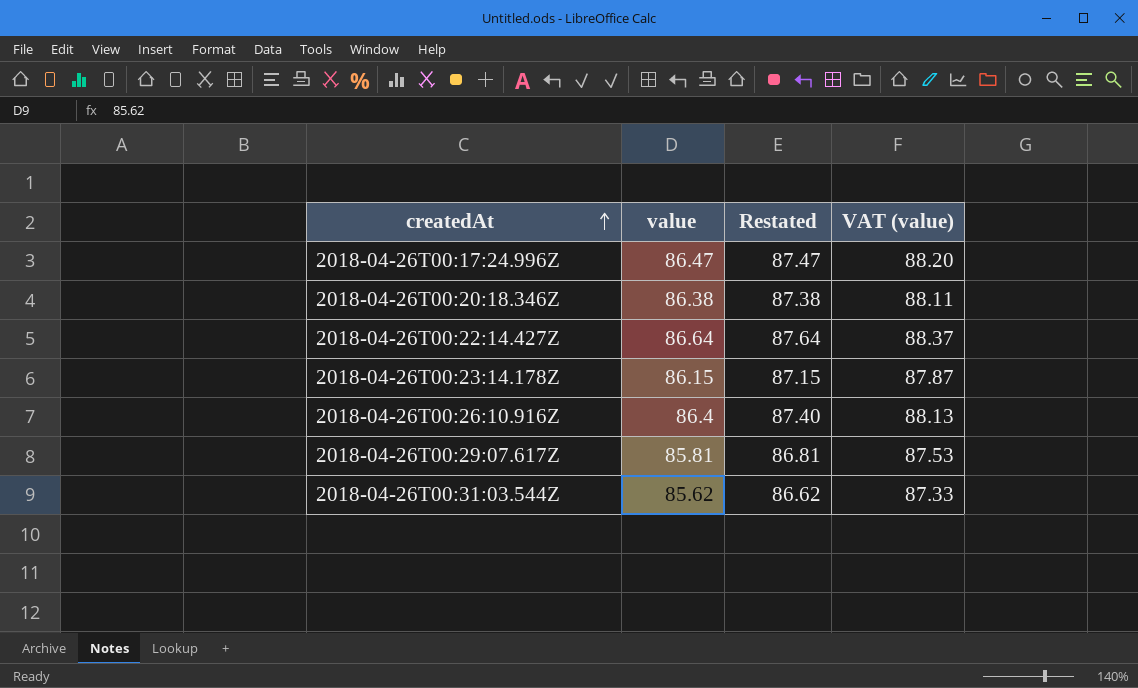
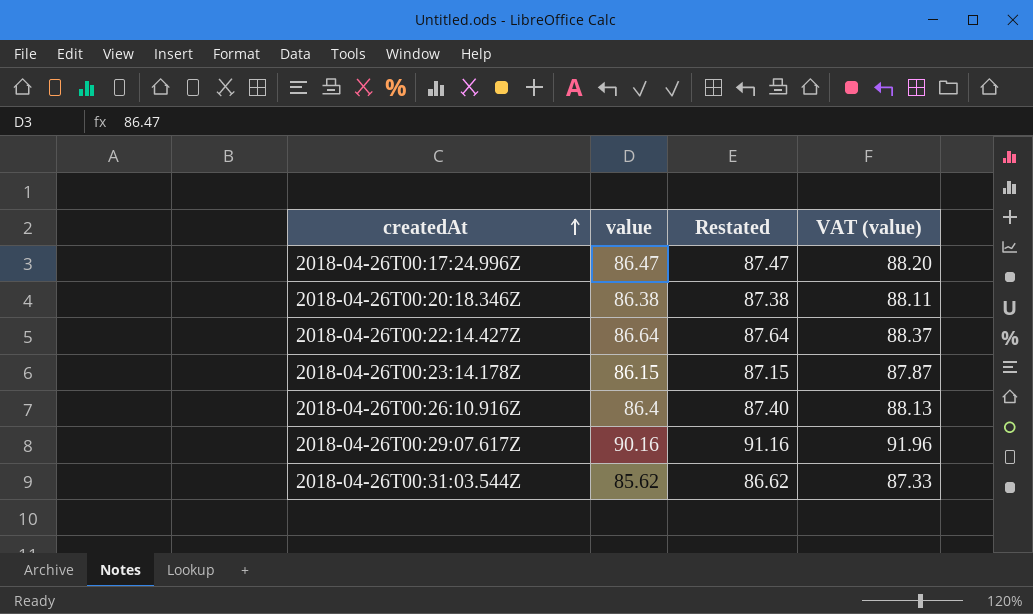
2018-04-26T00:29:07.617Z | value: 85.81 -> 90.16
2018-04-26T00:29:07.617Z | Restated: 86.81 -> 91.16
2018-04-26T00:29:07.617Z | VAT (value): 87.53 -> 91.96

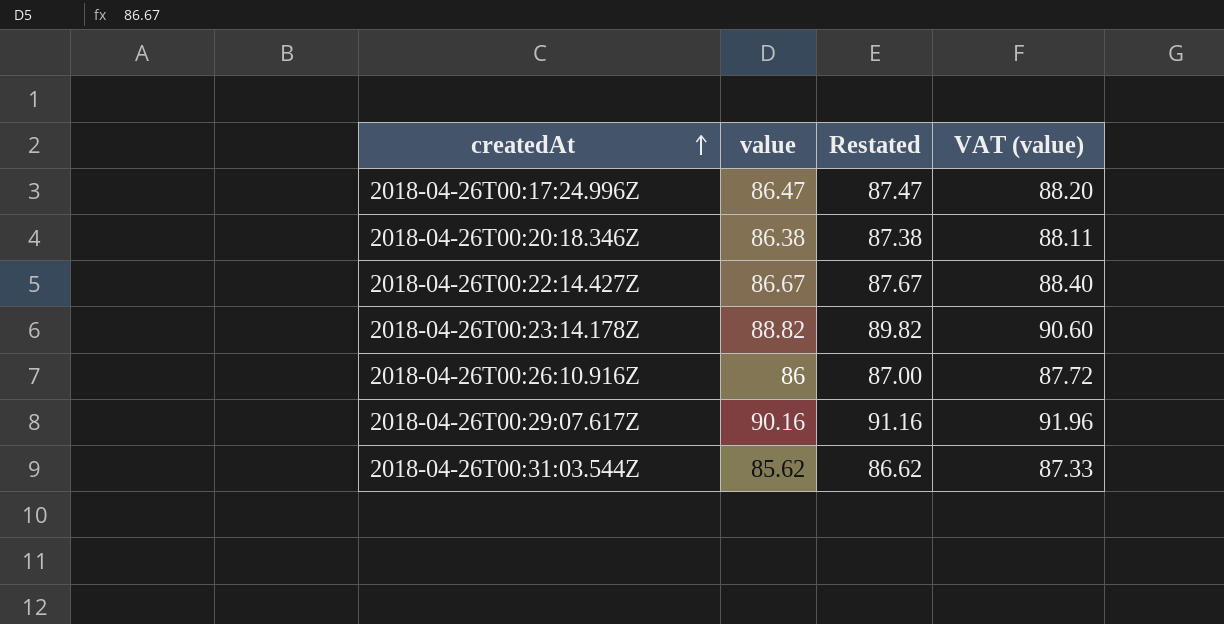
2018-04-26T00:22:14.427Z | value: 86.64 -> 86.67
2018-04-26T00:22:14.427Z | Restated: 87.64 -> 87.67
2018-04-26T00:22:14.427Z | VAT (value): 88.37 -> 88.40
2018-04-26T00:23:14.178Z | value: 86.15 -> 88.82
2018-04-26T00:23:14.178Z | Restated: 87.15 -> 89.82
2018-04-26T00:23:14.178Z | VAT (value): 87.87 -> 90.60
2018-04-26T00:26:10.916Z | value: 86.4 -> 86
2018-04-26T00:26:10.916Z | Restated: 87.40 -> 87.00
2018-04-26T00:26:10.916Z | VAT (value): 88.13 -> 87.72

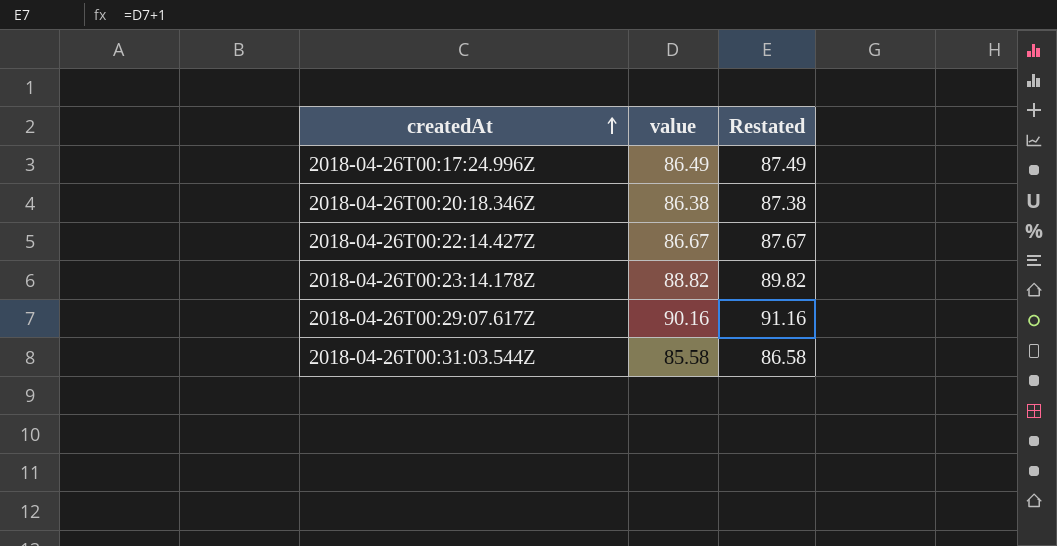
column VAT (value) | formula: [value] * 1.02 -> none
row 2018-04-26T00:26:10.916Z: 86 | 87.00 | 87.72 -> none
2018-04-26T00:17:24.996Z | value: 86.47 -> 86.49
2018-04-26T00:17:24.996Z | Restated: 87.47 -> 87.49
2018-04-26T00:31:03.544Z | value: 85.62 -> 85.58
2018-04-26T00:31:03.544Z | Restated: 86.62 -> 86.58

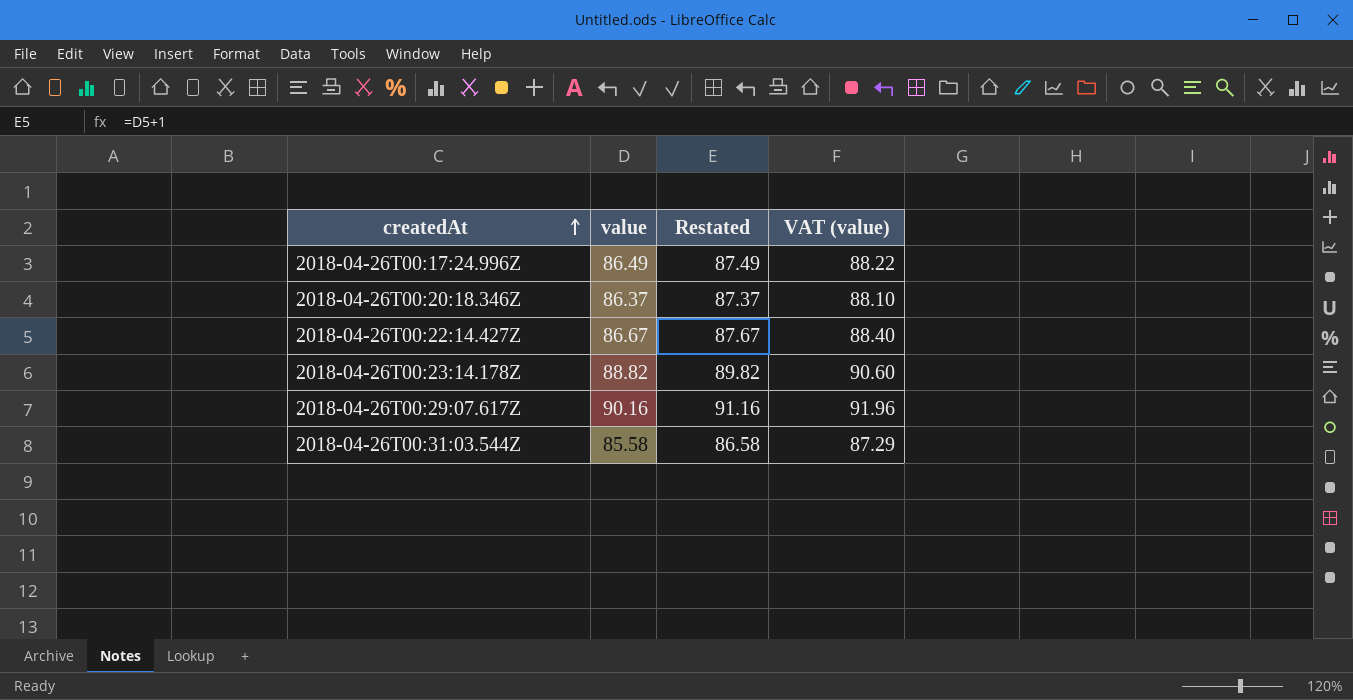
column VAT (value) | formula: none -> [value] * 1.02
2018-04-26T00:20:18.346Z | value: 86.38 -> 86.37
2018-04-26T00:20:18.346Z | Restated: 87.38 -> 87.37

